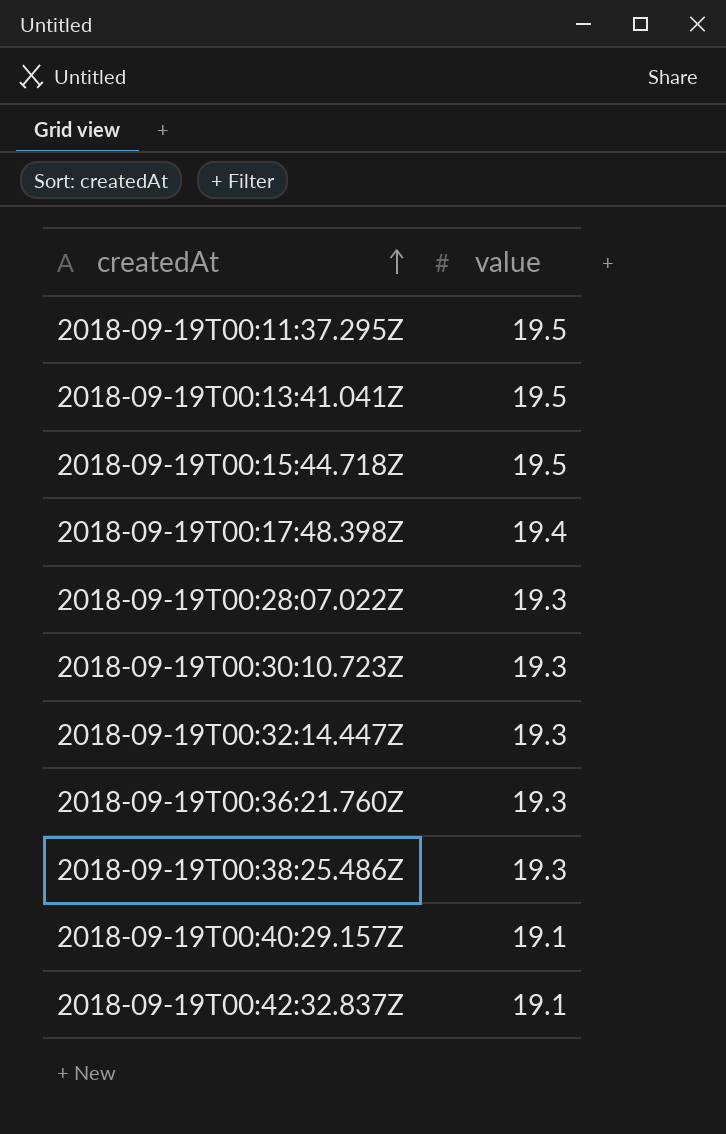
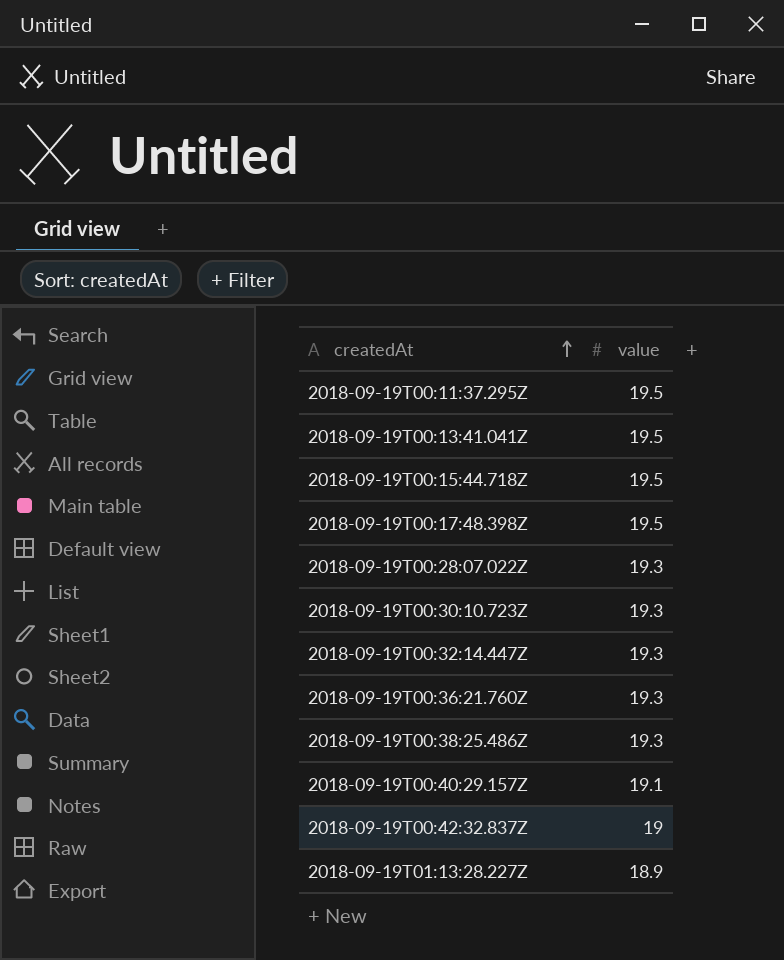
2018-09-19T00:17:48.398Z | value: 19.4 -> 19.5
2018-09-19T00:42:32.837Z | value: 19.1 -> 19
row 2018-09-19T01:13:28.227Z: none -> 18.9

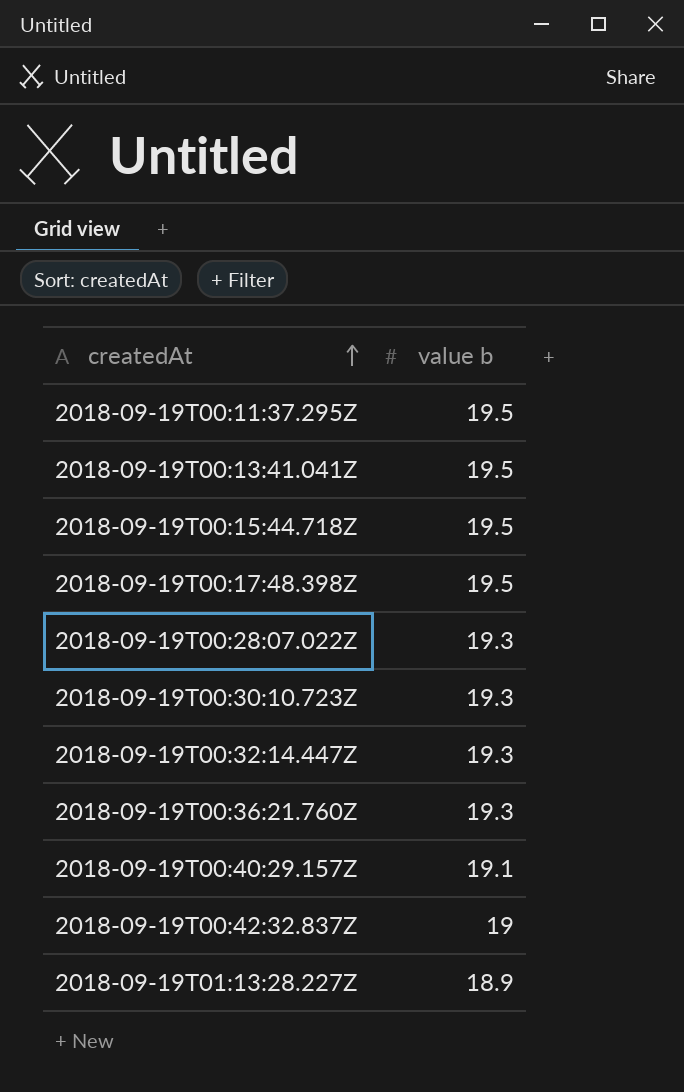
column name: value -> value b
row 2018-09-19T00:38:25.486Z: 19.3 -> none

